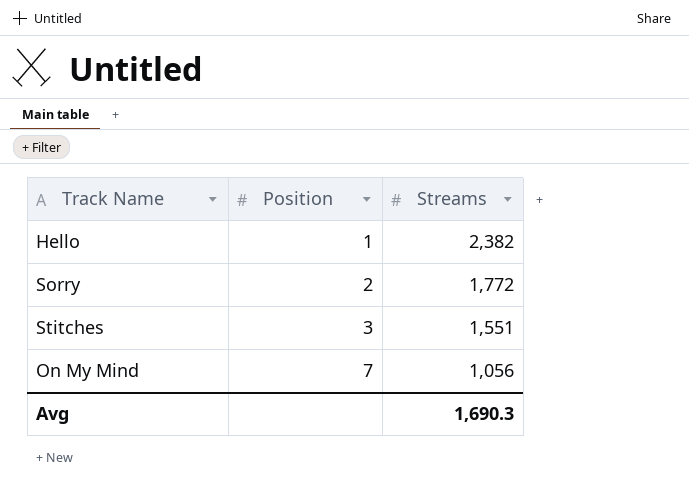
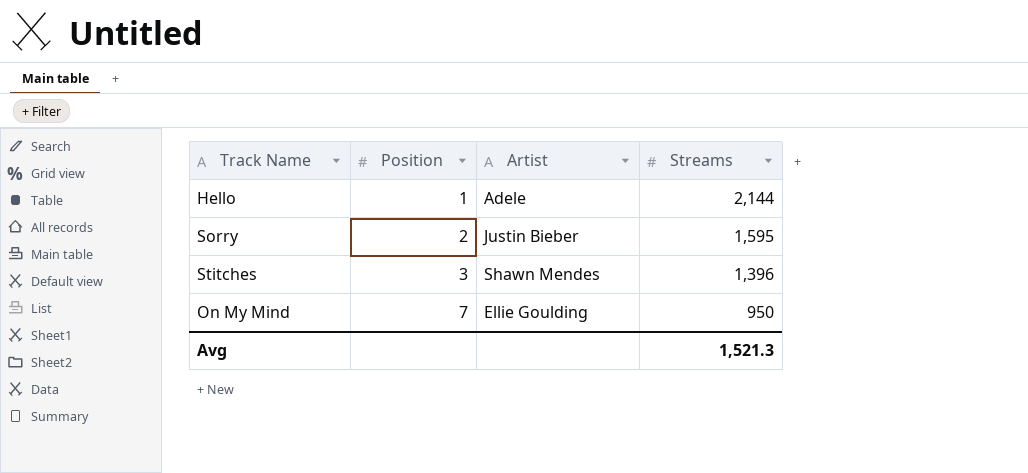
column Artist | position: none -> 3
Hello | Streams: 2,382 -> 2,144
Sorry | Streams: 1,772 -> 1,595
Stitches | Streams: 1,551 -> 1,396
On My Mind | Streams: 1,056 -> 950
Avg | Streams: 1,690.3 -> 1,521.3

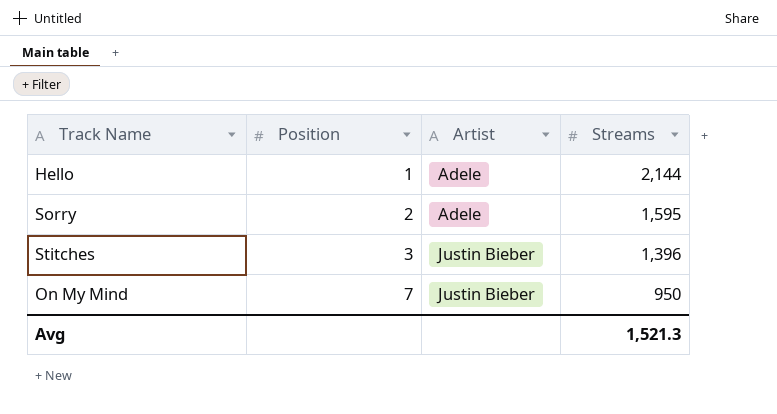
Sorry | Artist: Justin Bieber -> Adele
Stitches | Artist: Shawn Mendes -> Justin Bieber
On My Mind | Artist: Ellie Goulding -> Justin Bieber

